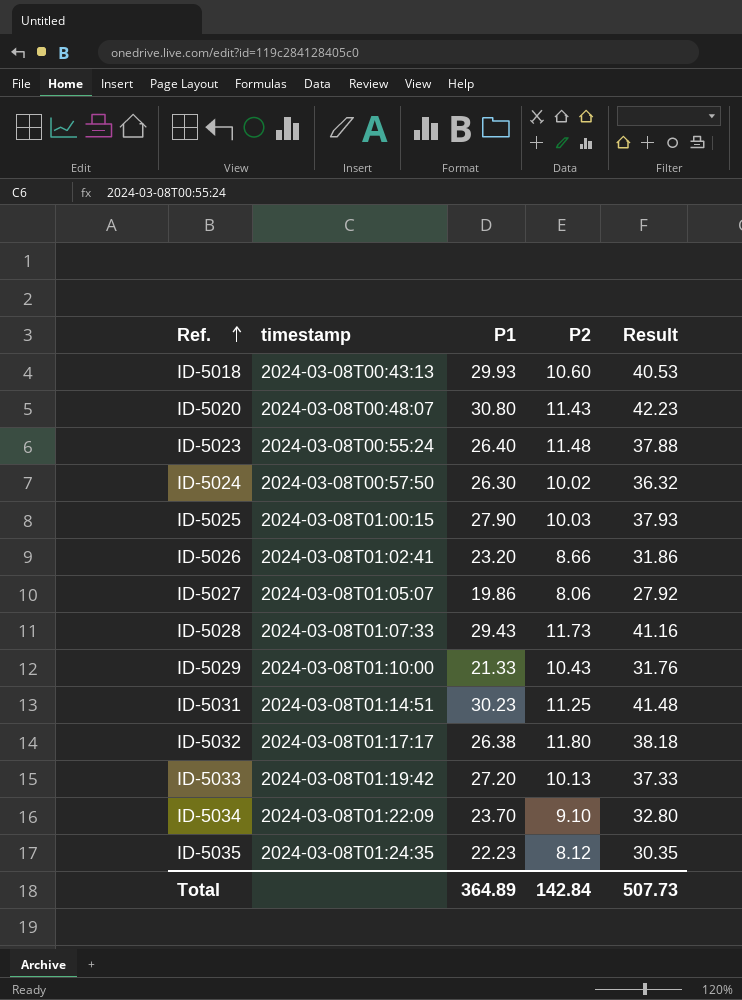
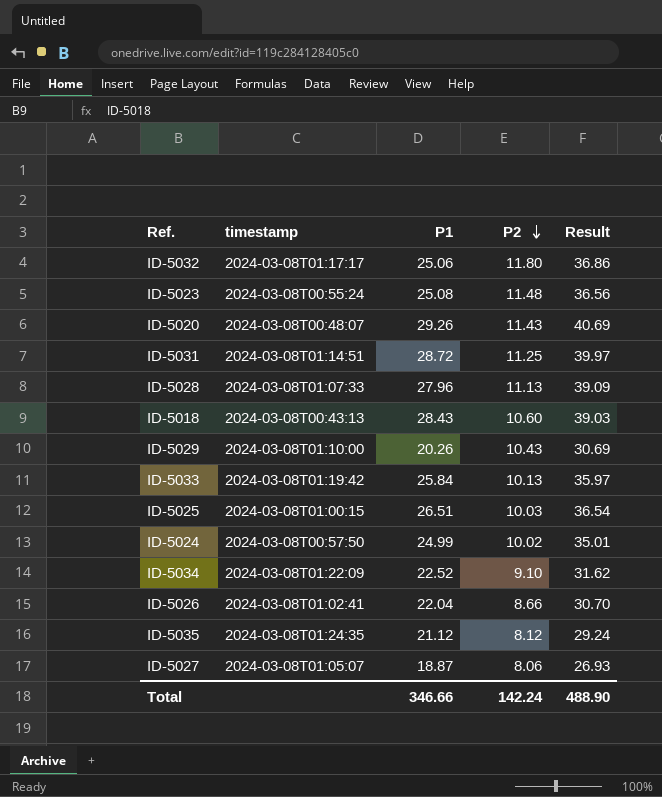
row order: Ref. ascending -> P2 descending
ID-5032 | P1: 26.38 -> 25.06
ID-5032 | Result: 38.18 -> 36.86
ID-5023 | P1: 26.40 -> 25.08
ID-5023 | Result: 37.88 -> 36.56
ID-5020 | P1: 30.80 -> 29.26
ID-5020 | Result: 42.23 -> 40.69
ID-5031 | P1: 30.23 -> 28.72
ID-5031 | Result: 41.48 -> 39.97
ID-5028 | P1: 29.43 -> 27.96
ID-5028 | P2: 11.73 -> 11.13
ID-5028 | Result: 41.16 -> 39.09
ID-5018 | P1: 29.93 -> 28.43
ID-5018 | Result: 40.53 -> 39.03
ID-5029 | P1: 21.33 -> 20.26
ID-5029 | Result: 31.76 -> 30.69
ID-5033 | P1: 27.20 -> 25.84
ID-5033 | Result: 37.33 -> 35.97
ID-5025 | P1: 27.90 -> 26.51
ID-5025 | Result: 37.93 -> 36.54
ID-5024 | P1: 26.30 -> 24.99
ID-5024 | Result: 36.32 -> 35.01
ID-5034 | P1: 23.70 -> 22.52
ID-5034 | Result: 32.80 -> 31.62
ID-5026 | P1: 23.20 -> 22.04
ID-5026 | Result: 31.86 -> 30.70
ID-5035 | P1: 22.23 -> 21.12
ID-5035 | Result: 30.35 -> 29.24
ID-5027 | P1: 19.86 -> 18.87
ID-5027 | Result: 27.92 -> 26.93
Total | P1: 364.89 -> 346.66
Total | P2: 142.84 -> 142.24
Total | Result: 507.73 -> 488.90

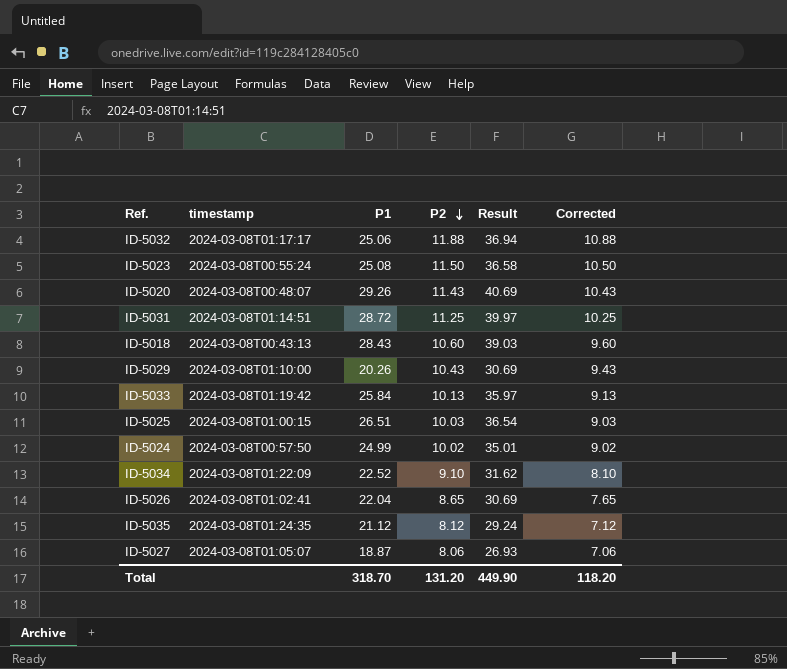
column Corrected | formula: none -> [P2] - 1
row ID-5028: 2024-03-08T01:07:33 | 27.96 | 11.13 | 39.09 -> none
ID-5032 | P2: 11.80 -> 11.88
ID-5032 | Result: 36.86 -> 36.94
ID-5023 | P2: 11.48 -> 11.50
ID-5023 | Result: 36.56 -> 36.58
ID-5026 | P2: 8.66 -> 8.65
ID-5026 | Result: 30.70 -> 30.69
Total | P1: 346.66 -> 318.70
Total | P2: 142.24 -> 131.20
Total | Result: 488.90 -> 449.90

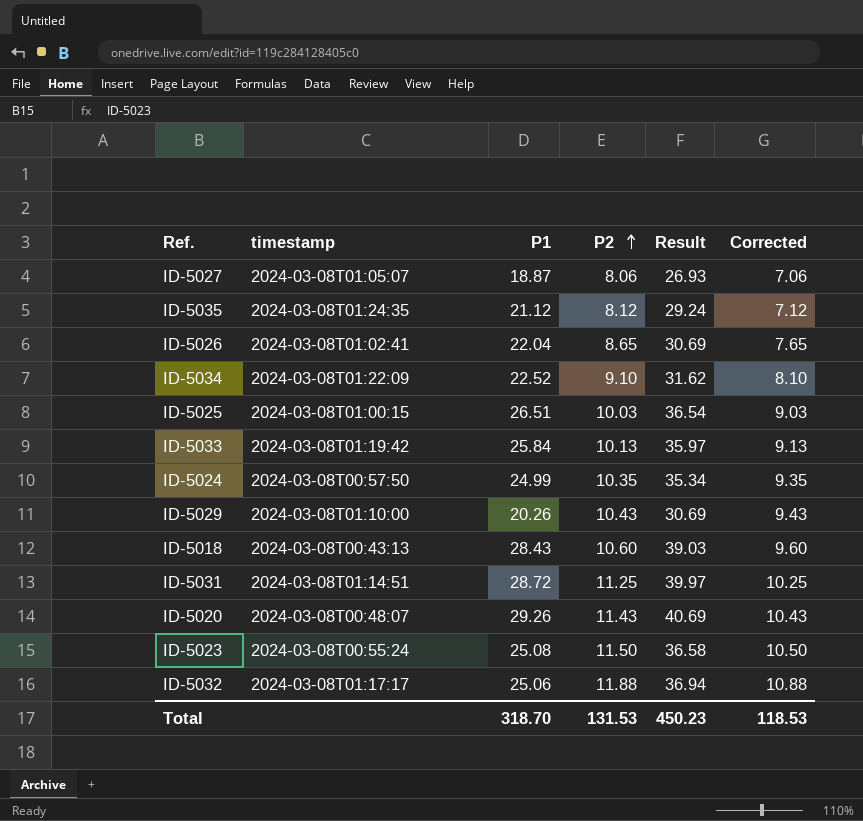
row order: P2 descending -> P2 ascending
ID-5024 | P2: 10.02 -> 10.35
ID-5024 | Result: 35.01 -> 35.34
ID-5024 | Corrected: 9.02 -> 9.35
Total | P2: 131.20 -> 131.53
Total | Result: 449.90 -> 450.23
Total | Corrected: 118.20 -> 118.53

